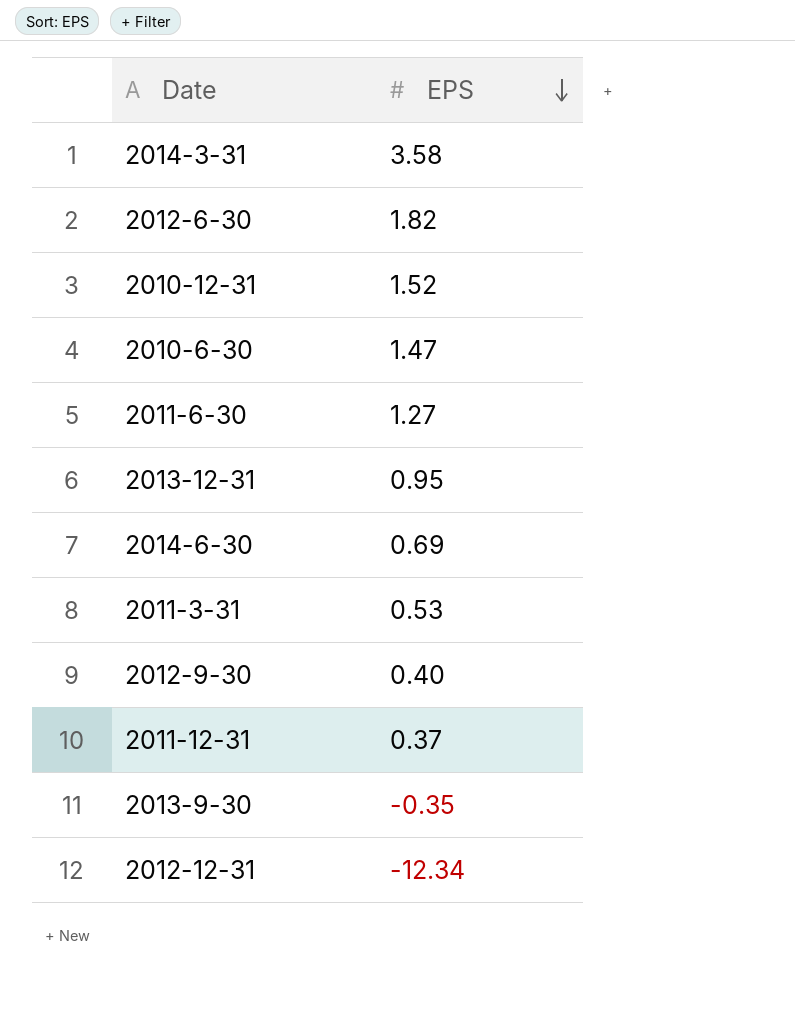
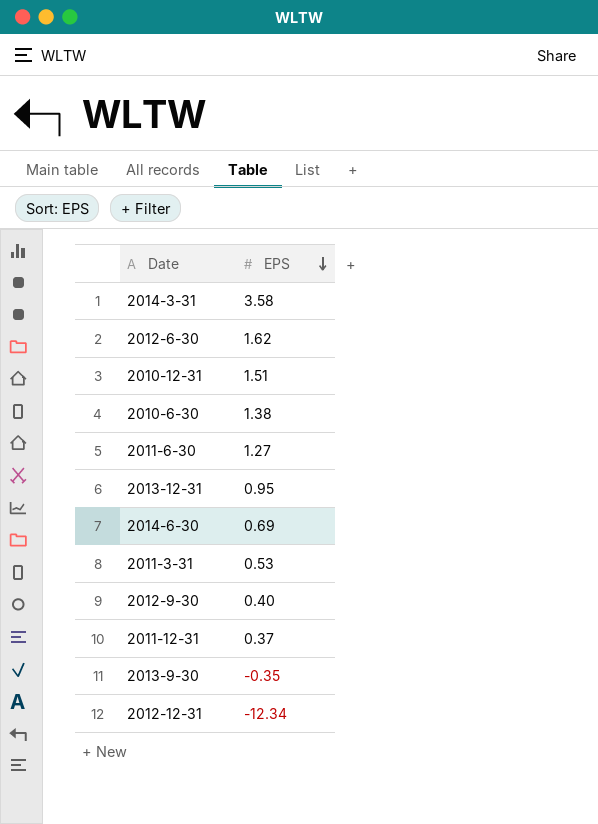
2012-6-30 | EPS: 1.82 -> 1.62
2010-12-31 | EPS: 1.52 -> 1.51
2010-6-30 | EPS: 1.47 -> 1.38

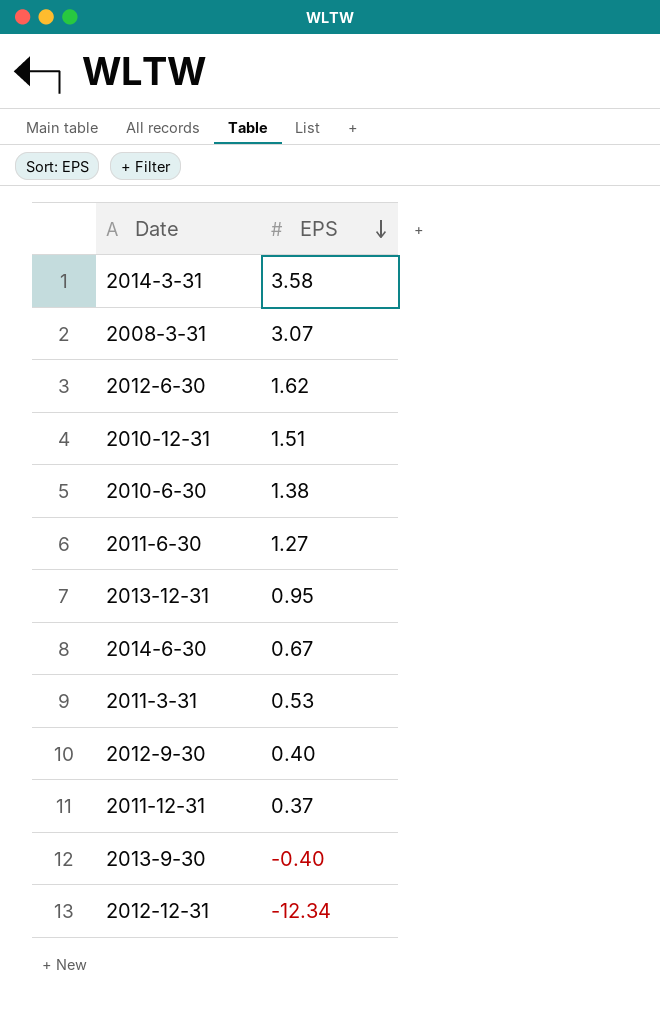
row 2008-3-31: none -> 3.07
2014-6-30 | EPS: 0.69 -> 0.67
2013-9-30 | EPS: -0.35 -> -0.40

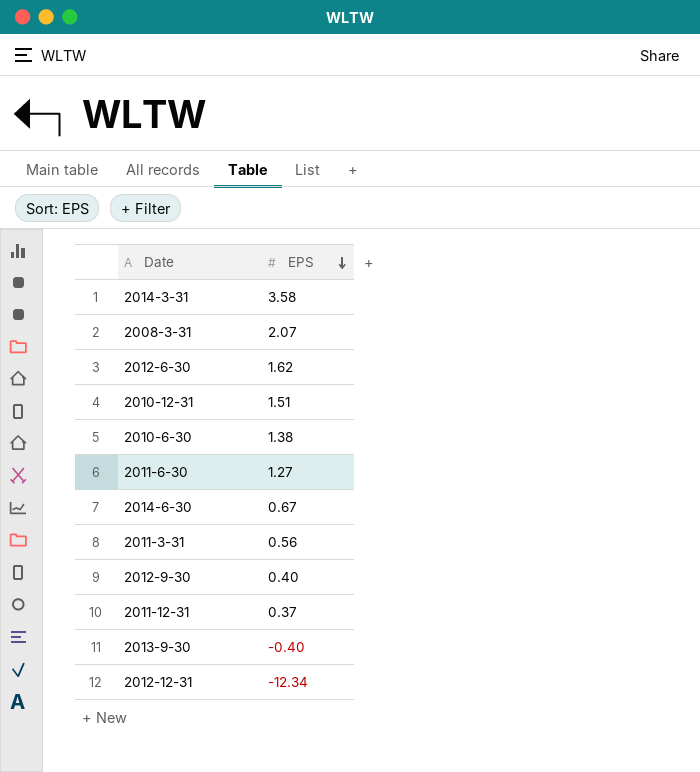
row 2013-12-31: 0.95 -> none
2008-3-31 | EPS: 3.07 -> 2.07
2011-3-31 | EPS: 0.53 -> 0.56

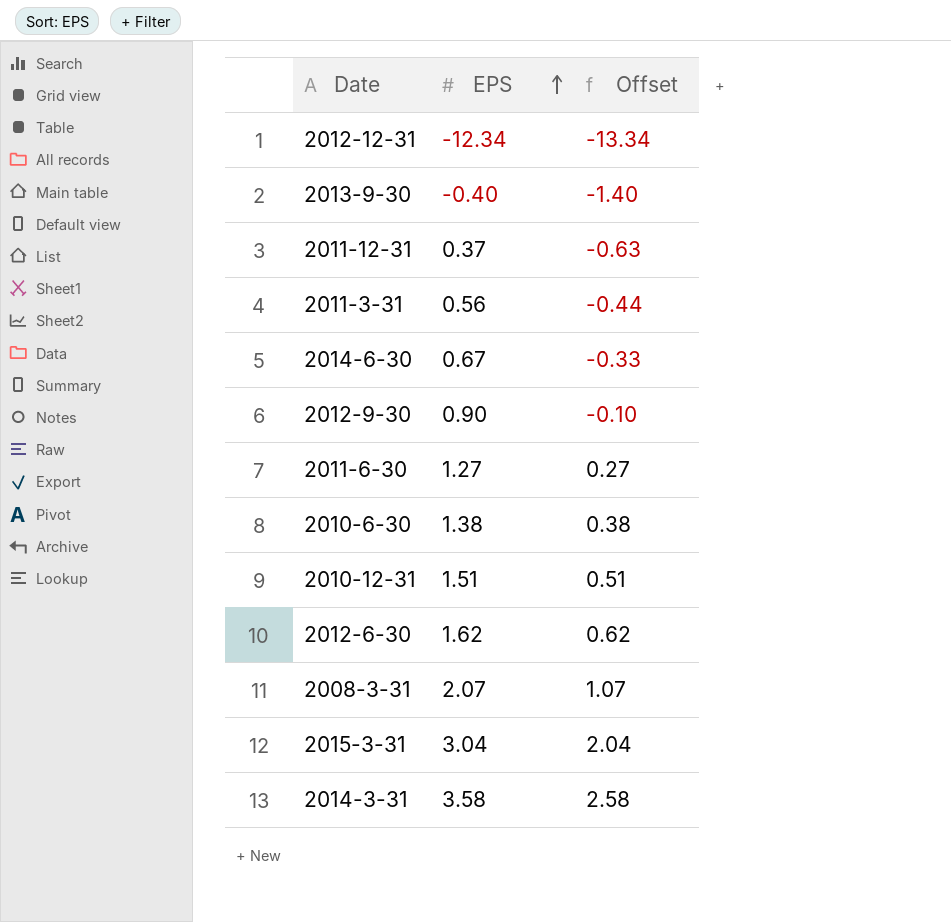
row order: EPS descending -> EPS ascending
column Offset | formula: none -> [EPS] - 1
2012-9-30 | EPS: 0.40 -> 0.90
row 2015-3-31: none -> 3.04 | 2.04

